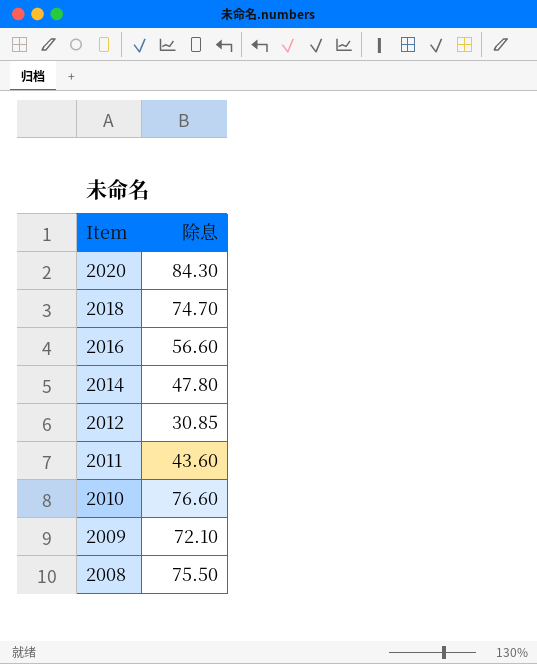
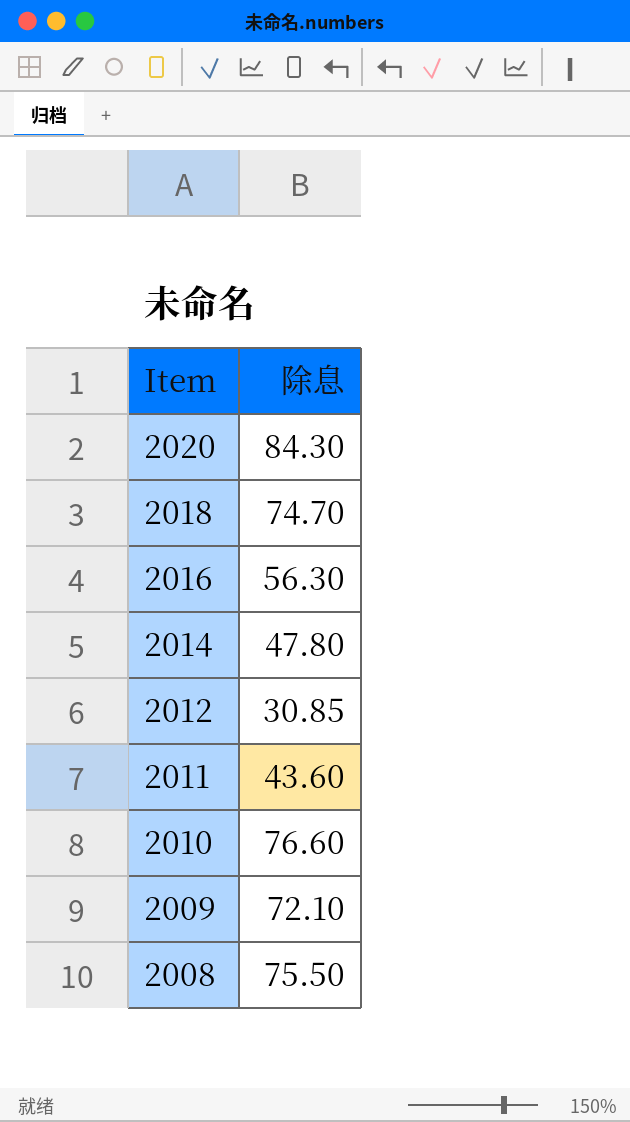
2016 | 除息: 56.60 -> 56.30

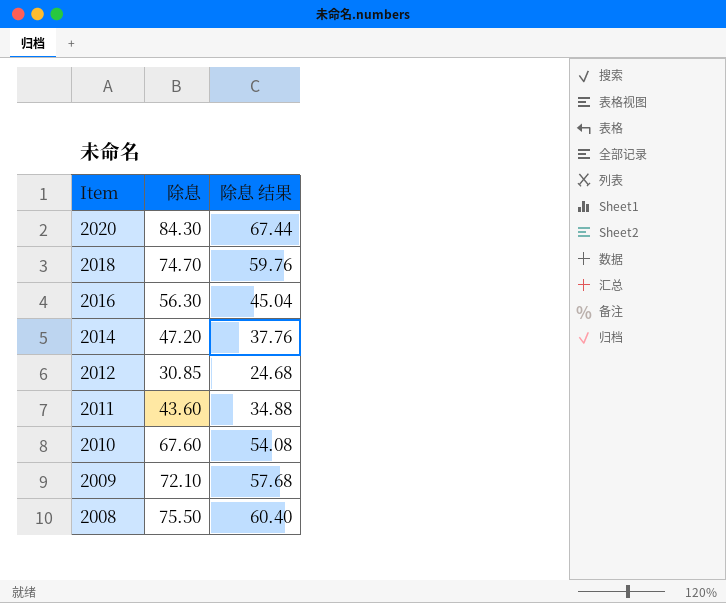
column 除息 结果 | formula: none -> [除息] * 0.8
2014 | 除息: 47.80 -> 47.20
2010 | 除息: 76.60 -> 67.60

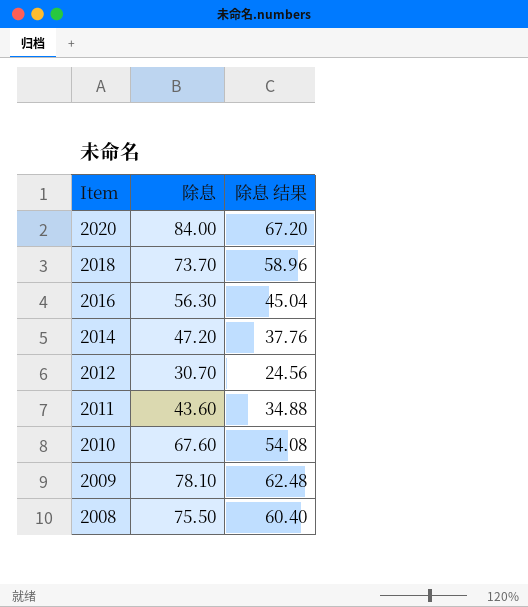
2020 | 除息: 84.30 -> 84.00
2020 | 除息 结果: 67.44 -> 67.20
2018 | 除息: 74.70 -> 73.70
2018 | 除息 结果: 59.76 -> 58.96
2012 | 除息: 30.85 -> 30.70
2012 | 除息 结果: 24.68 -> 24.56
2009 | 除息: 72.10 -> 78.10
2009 | 除息 结果: 57.68 -> 62.48

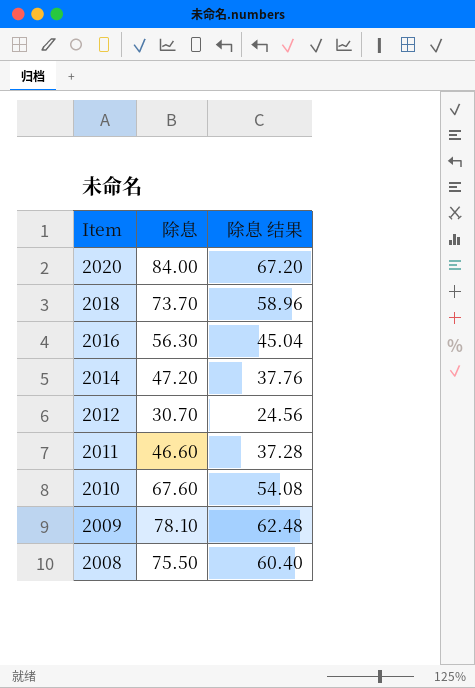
2011 | 除息: 43.60 -> 46.60
2011 | 除息 结果: 34.88 -> 37.28

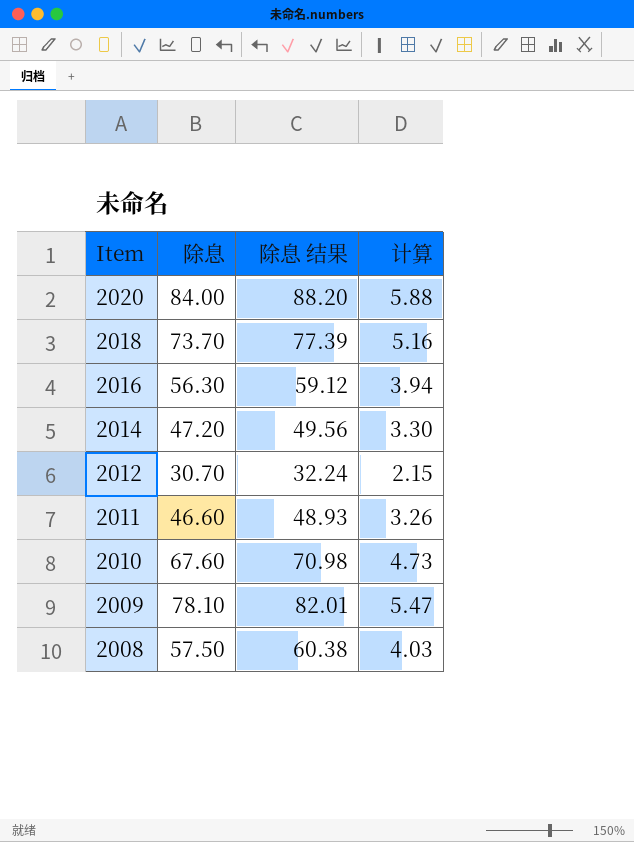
column 除息 结果 | formula: [除息] * 0.8 -> [除息] * 1.05
column 计算 | formula: none -> [除息] * 0.07
2008 | 除息: 75.50 -> 57.50

